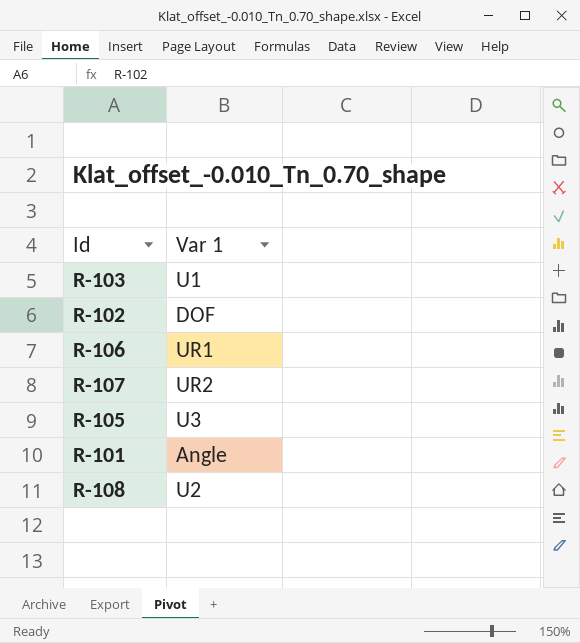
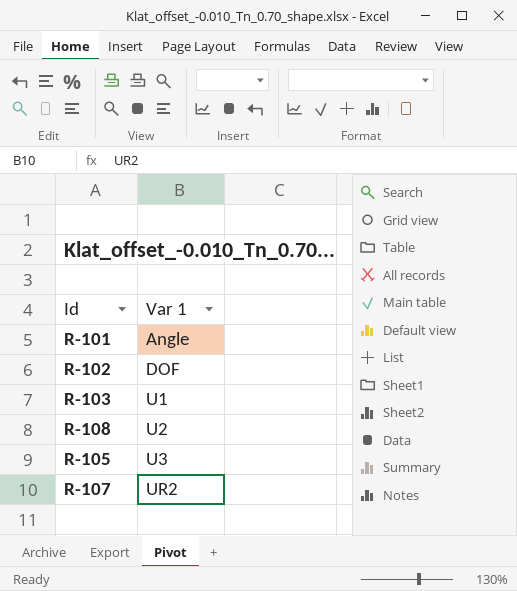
row order: none -> Var 1 ascending
row R-106: UR1 -> none

